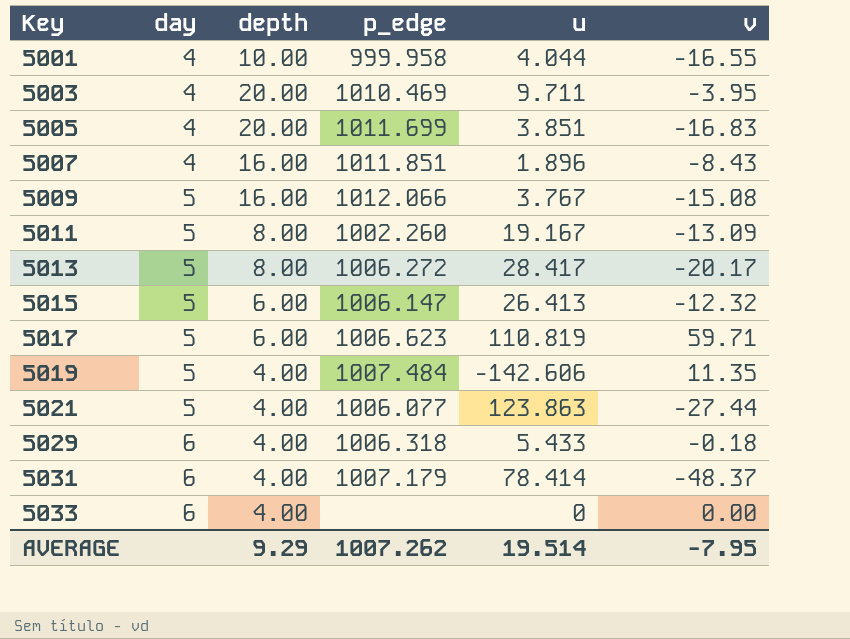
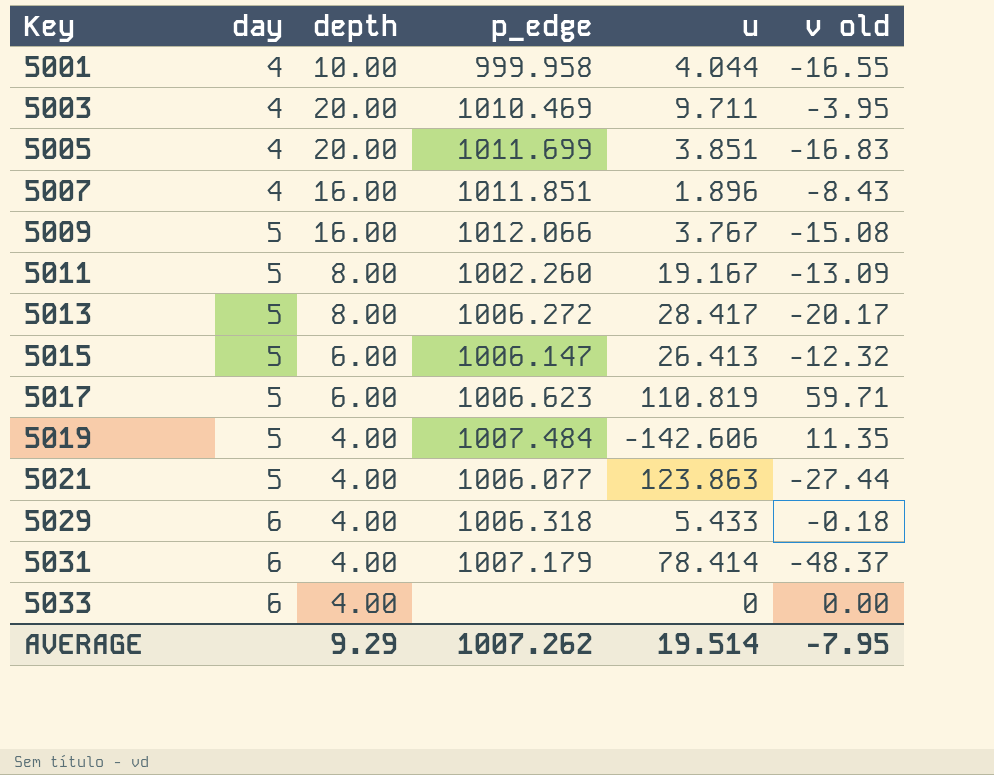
column name: v -> v old

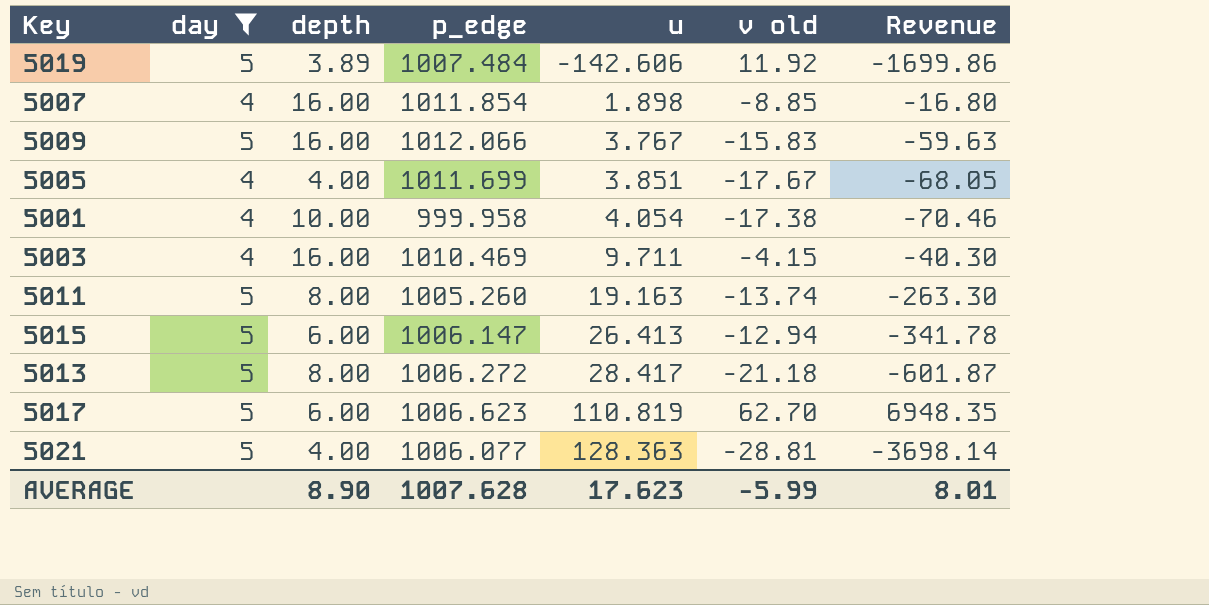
filter: none -> day != 6
row order: Key ascending -> u ascending
column Revenue | formula: none -> [u] * [v old]
5019 | depth: 4.00 -> 3.89
5019 | v old: 11.35 -> 11.92
5007 | p_edge: 1011.851 -> 1011.854
5007 | u: 1.896 -> 1.898
5007 | v old: -8.43 -> -8.85
5009 | v old: -15.08 -> -15.83
5005 | depth: 20.00 -> 4.00
5005 | v old: -16.83 -> -17.67
5001 | u: 4.044 -> 4.054
5001 | v old: -16.55 -> -17.38
5003 | depth: 20.00 -> 16.00
5003 | v old: -3.95 -> -4.15
5011 | p_edge: 1002.260 -> 1005.260
5011 | u: 19.167 -> 19.163
5011 | v old: -13.09 -> -13.74
5015 | v old: -12.32 -> -12.94
5013 | v old: -20.17 -> -21.18
5017 | v old: 59.71 -> 62.70
5021 | u: 123.863 -> 128.363
5021 | v old: -27.44 -> -28.81
AVERAGE | depth: 9.29 -> 8.90
AVERAGE | p_edge: 1007.262 -> 1007.628
AVERAGE | u: 19.514 -> 17.623
AVERAGE | v old: -7.95 -> -5.99

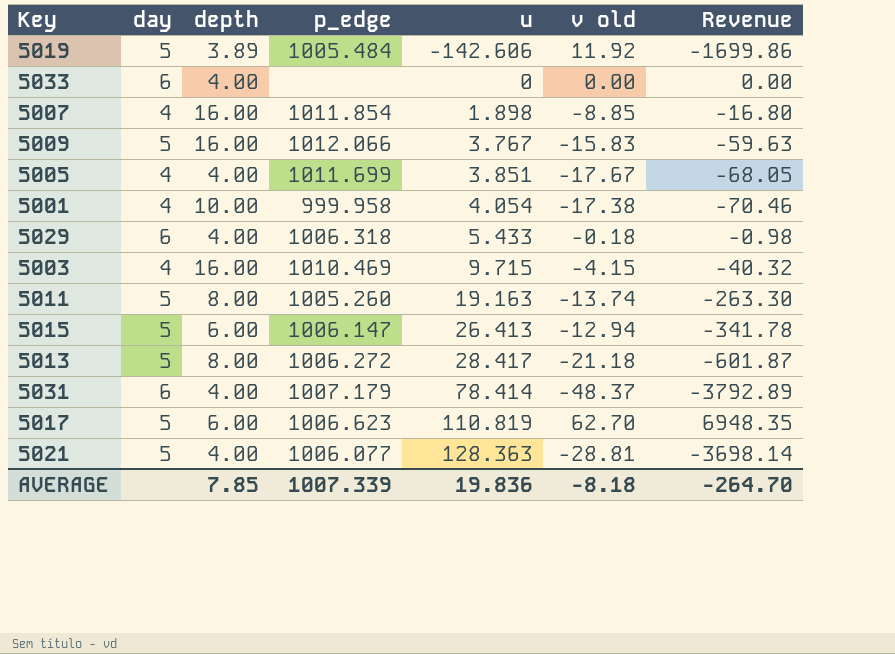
filter: day != 6 -> none
5019 | p_edge: 1007.484 -> 1005.484
5003 | u: 9.711 -> 9.715
5003 | Revenue: -40.30 -> -40.32
AVERAGE | depth: 8.90 -> 7.85
AVERAGE | p_edge: 1007.628 -> 1007.339
AVERAGE | u: 17.623 -> 19.836
AVERAGE | v old: -5.99 -> -8.18
AVERAGE | Revenue: 8.01 -> -264.70

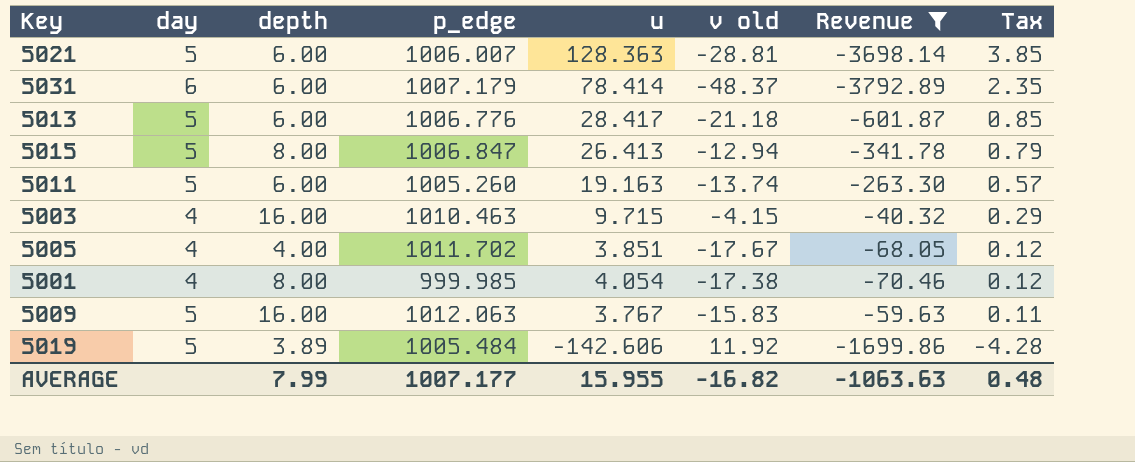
filter: none -> Revenue <= -40.32
row order: u ascending -> Tax descending
column Tax | formula: none -> [u] * 0.03
5021 | depth: 4.00 -> 6.00
5021 | p_edge: 1006.077 -> 1006.007
5031 | depth: 4.00 -> 6.00
5013 | depth: 8.00 -> 6.00
5013 | p_edge: 1006.272 -> 1006.776
5015 | depth: 6.00 -> 8.00
5015 | p_edge: 1006.147 -> 1006.847
5011 | depth: 8.00 -> 6.00
5003 | p_edge: 1010.469 -> 1010.463
5005 | p_edge: 1011.699 -> 1011.702
5001 | depth: 10.00 -> 8.00
5001 | p_edge: 999.958 -> 999.985
5009 | p_edge: 1012.066 -> 1012.063
AVERAGE | depth: 7.85 -> 7.99
AVERAGE | p_edge: 1007.339 -> 1007.177
AVERAGE | u: 19.836 -> 15.955
AVERAGE | v old: -8.18 -> -16.82
AVERAGE | Revenue: -264.70 -> -1063.63

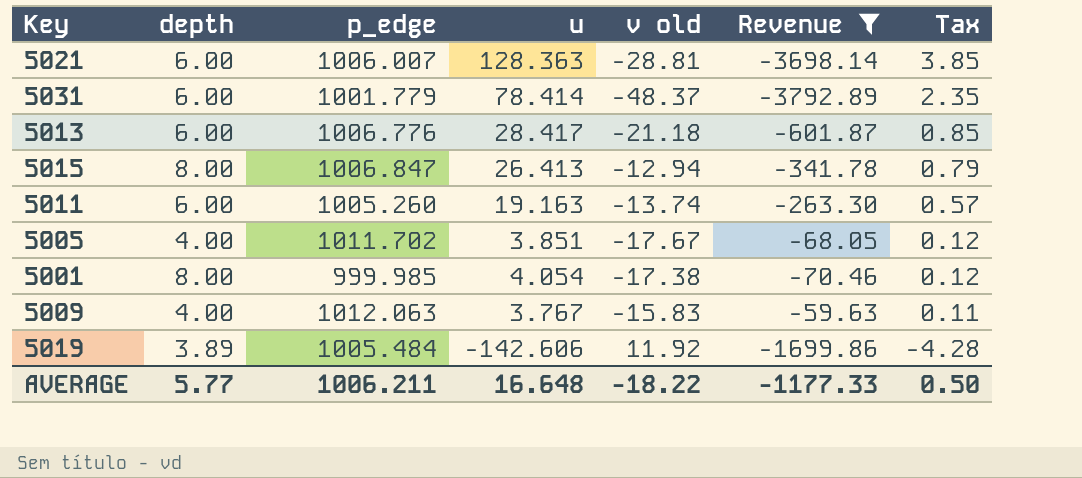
column day | position: 2 -> none
row 5003: 4 | 16.00 | 1010.463 | 9.715 | -4.15 | -40.32 | 0.29 -> none
5031 | p_edge: 1007.179 -> 1001.779
5009 | depth: 16.00 -> 4.00
AVERAGE | depth: 7.99 -> 5.77
AVERAGE | p_edge: 1007.177 -> 1006.211
AVERAGE | u: 15.955 -> 16.648
AVERAGE | v old: -16.82 -> -18.22
AVERAGE | Revenue: -1063.63 -> -1177.33
AVERAGE | Tax: 0.48 -> 0.50

